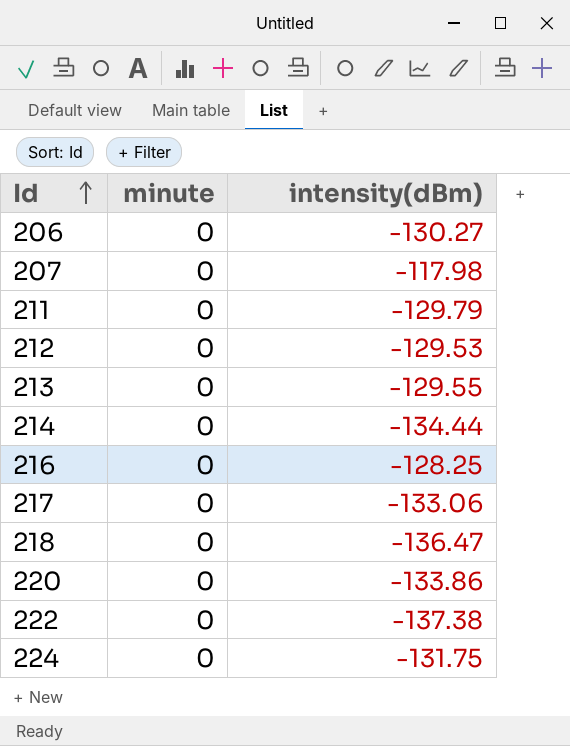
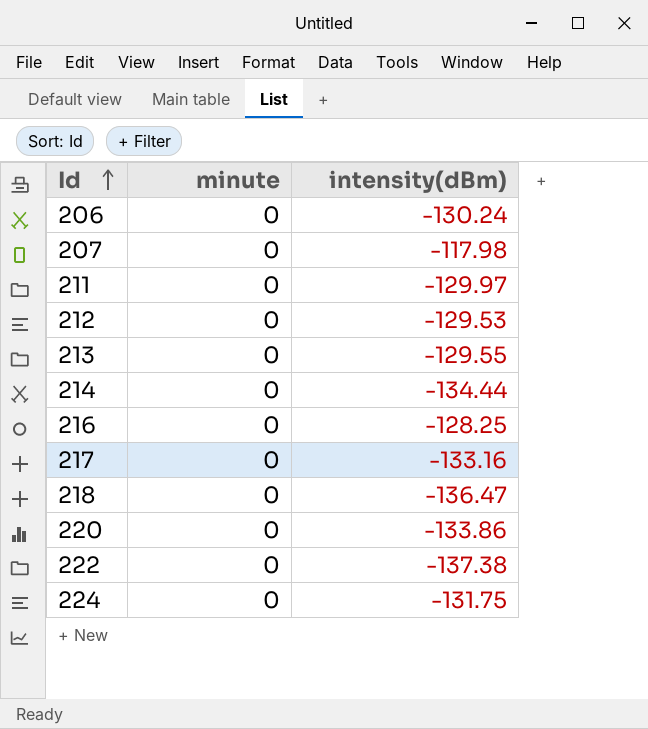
206 | intensity(dBm): -130.27 -> -130.24
211 | intensity(dBm): -129.79 -> -129.97
217 | intensity(dBm): -133.06 -> -133.16

